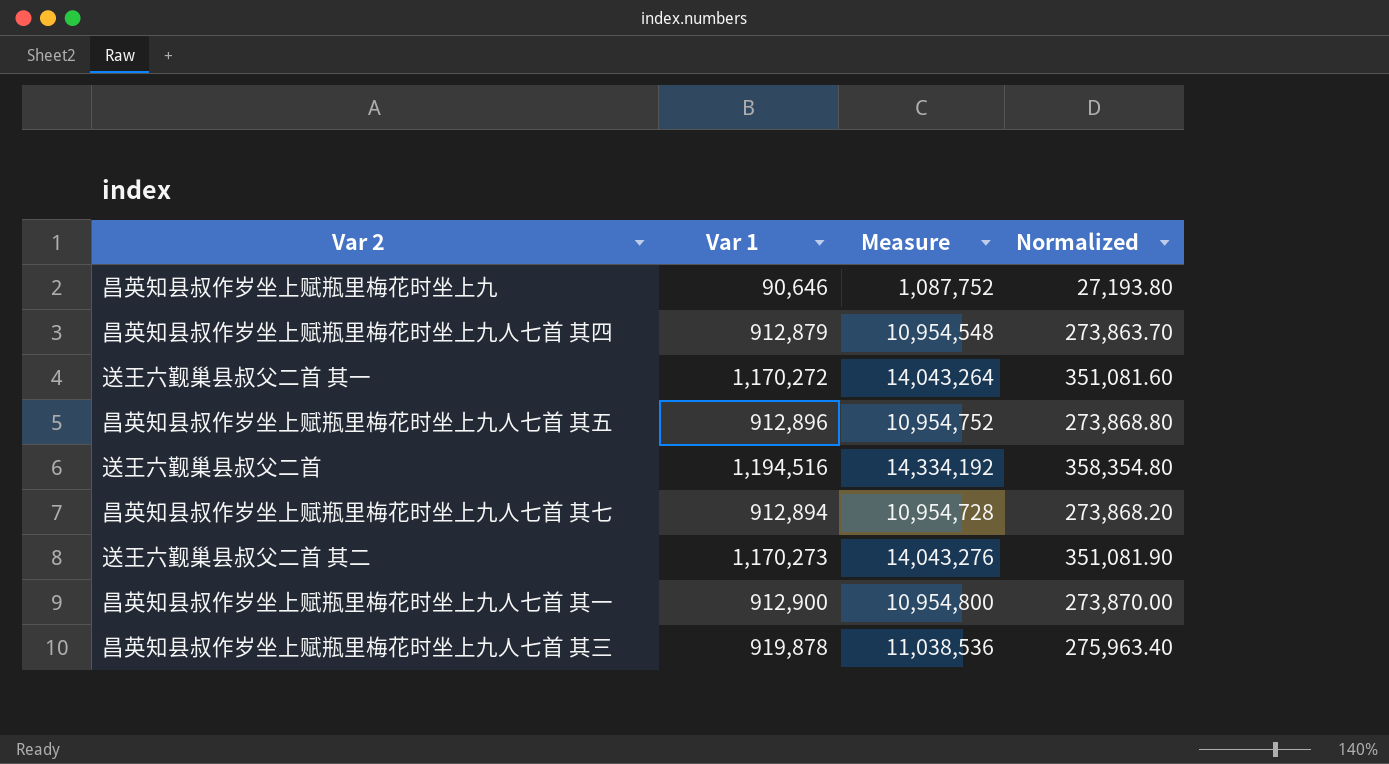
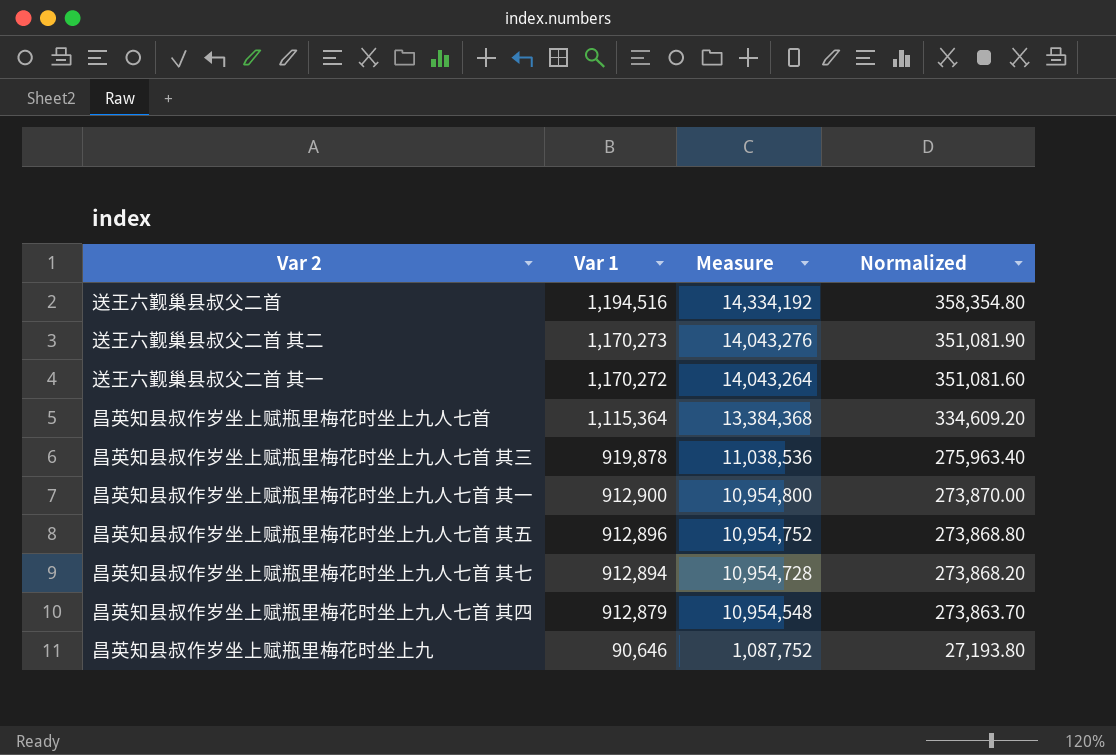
row order: none -> Var 1 descending
row 昌英知县叔作岁坐上赋瓶里梅花时坐上九人七首: none -> 1,115,364 | 13,384,368 | 334,609.20

